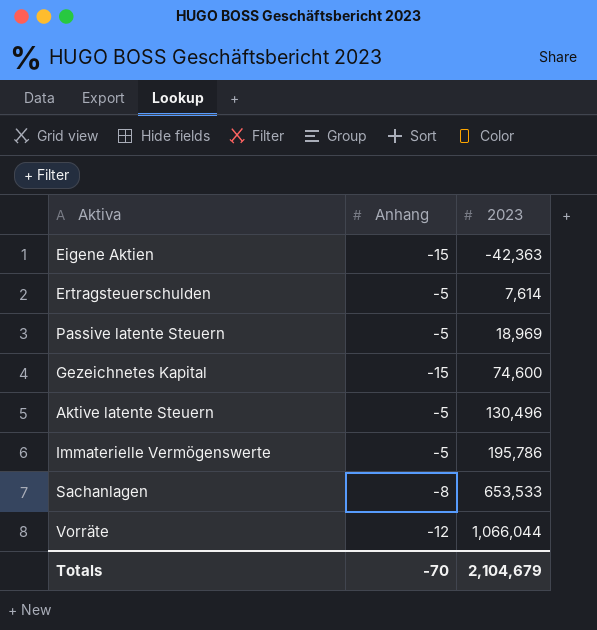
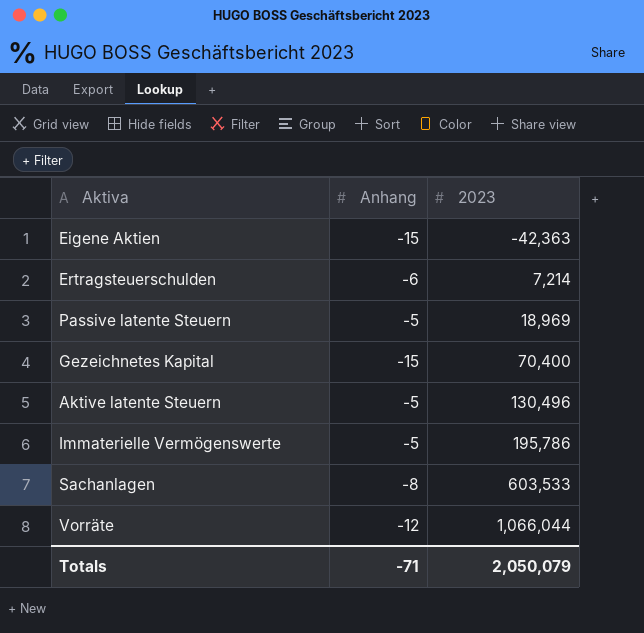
Ertragsteuerschulden | Anhang: -5 -> -6
Ertragsteuerschulden | 2023: 7,614 -> 7,214
Gezeichnetes Kapital | 2023: 74,600 -> 70,400
Sachanlagen | 2023: 653,533 -> 603,533
Totals | Anhang: -70 -> -71
Totals | 2023: 2,104,679 -> 2,050,079

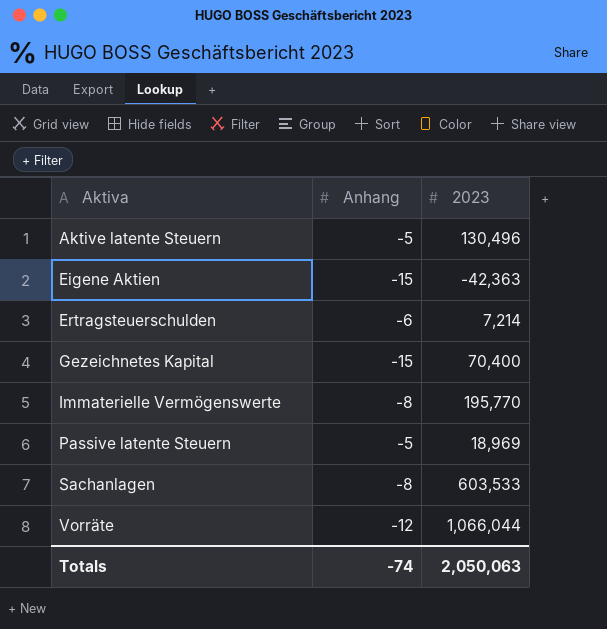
row order: 2023 ascending -> Aktiva ascending
Immaterielle Vermögenswerte | Anhang: -5 -> -8
Immaterielle Vermögenswerte | 2023: 195,786 -> 195,770
Totals | Anhang: -71 -> -74
Totals | 2023: 2,050,079 -> 2,050,063

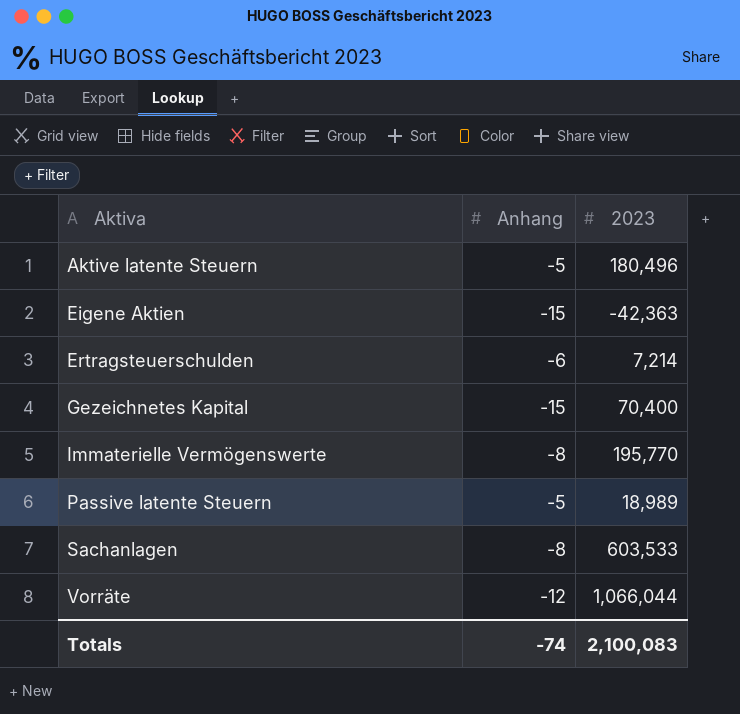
Aktive latente Steuern | 2023: 130,496 -> 180,496
Passive latente Steuern | 2023: 18,969 -> 18,989
Totals | 2023: 2,050,063 -> 2,100,083

